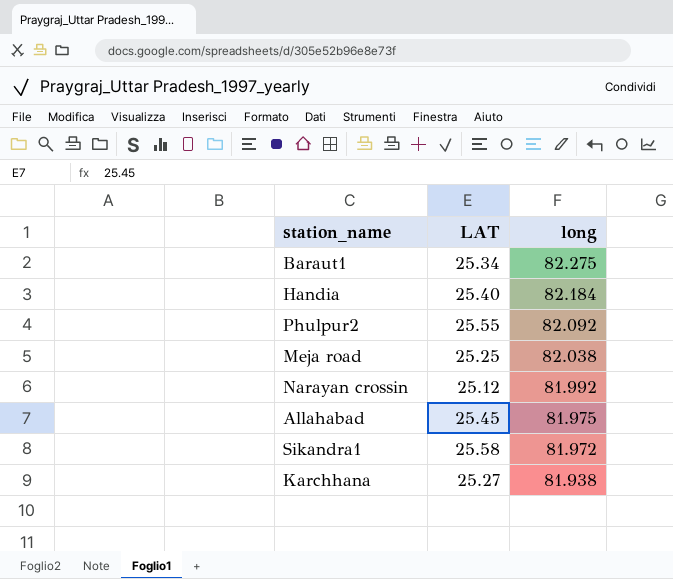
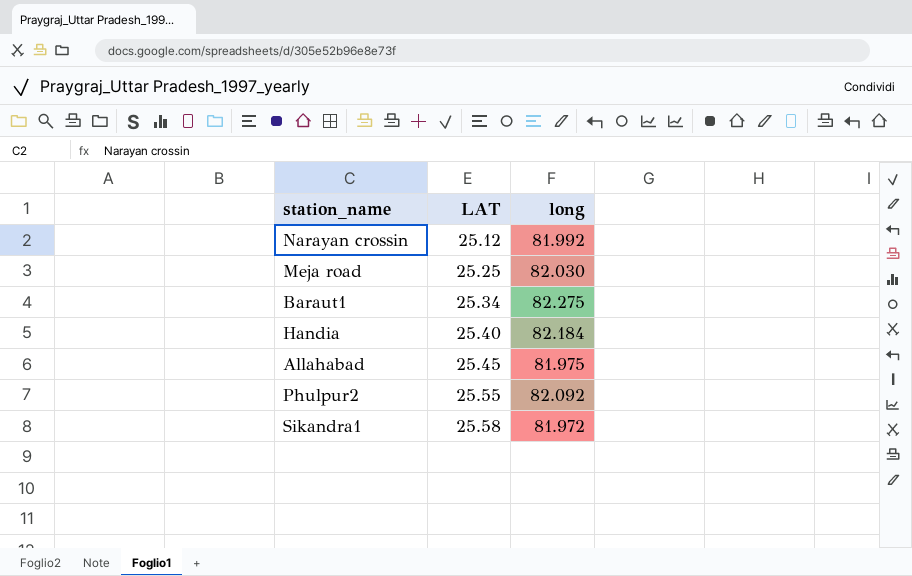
row order: long descending -> LAT ascending
row Karchhana: 25.27 | 81.938 -> none
Meja road | long: 82.038 -> 82.030

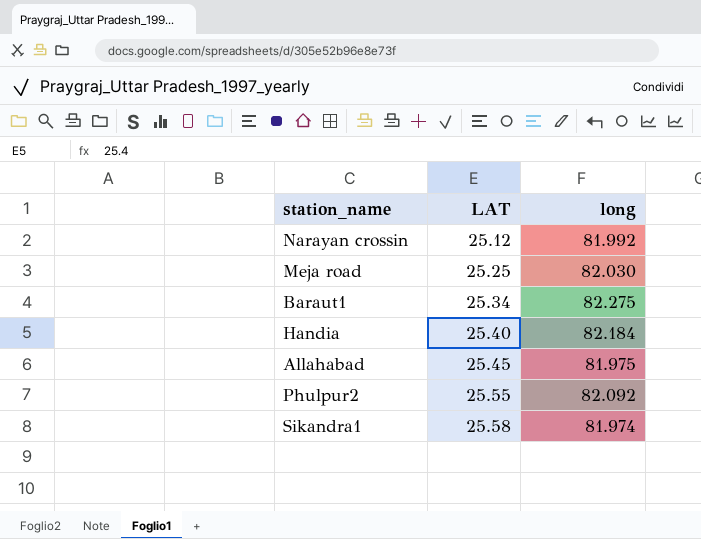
Sikandra1 | long: 81.972 -> 81.974

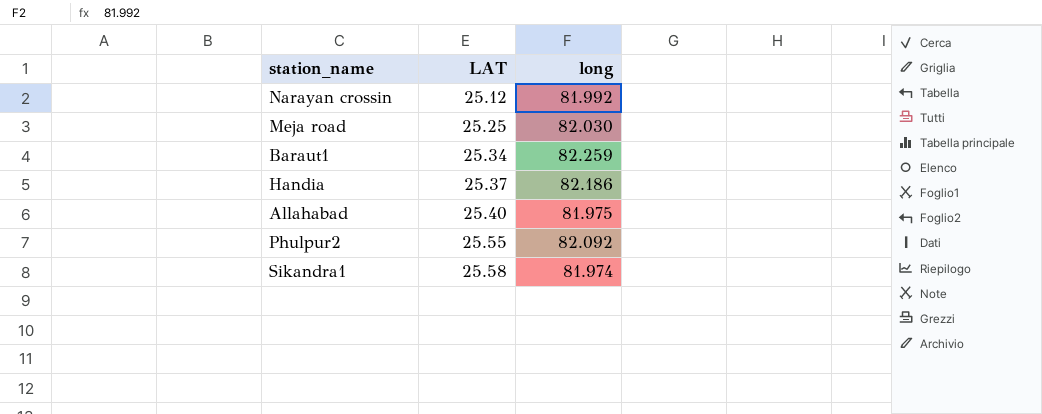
Baraut1 | long: 82.275 -> 82.259
Handia | LAT: 25.40 -> 25.37
Handia | long: 82.184 -> 82.186
Allahabad | LAT: 25.45 -> 25.40

